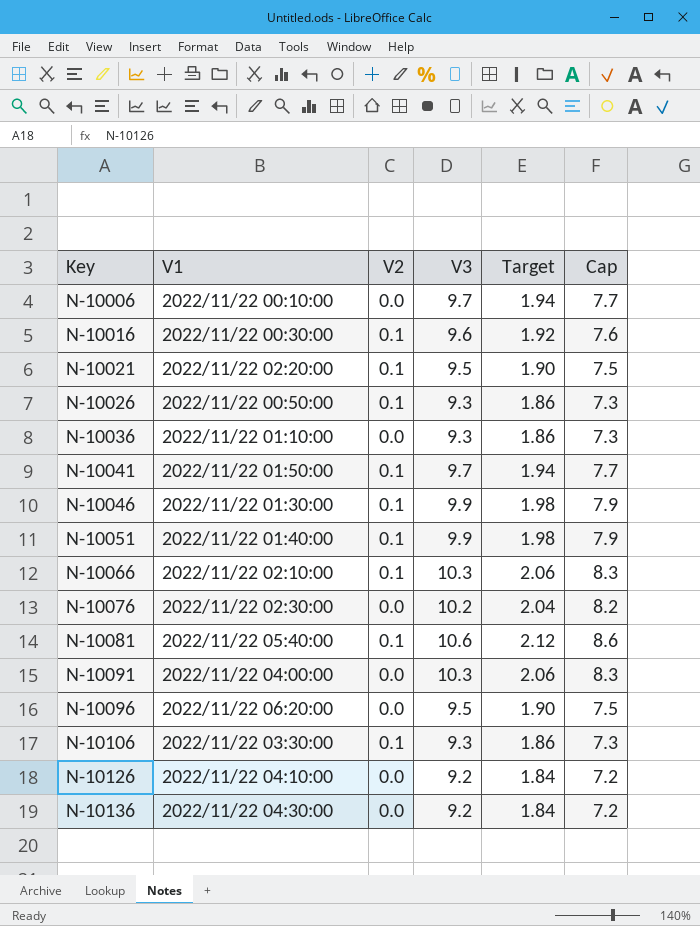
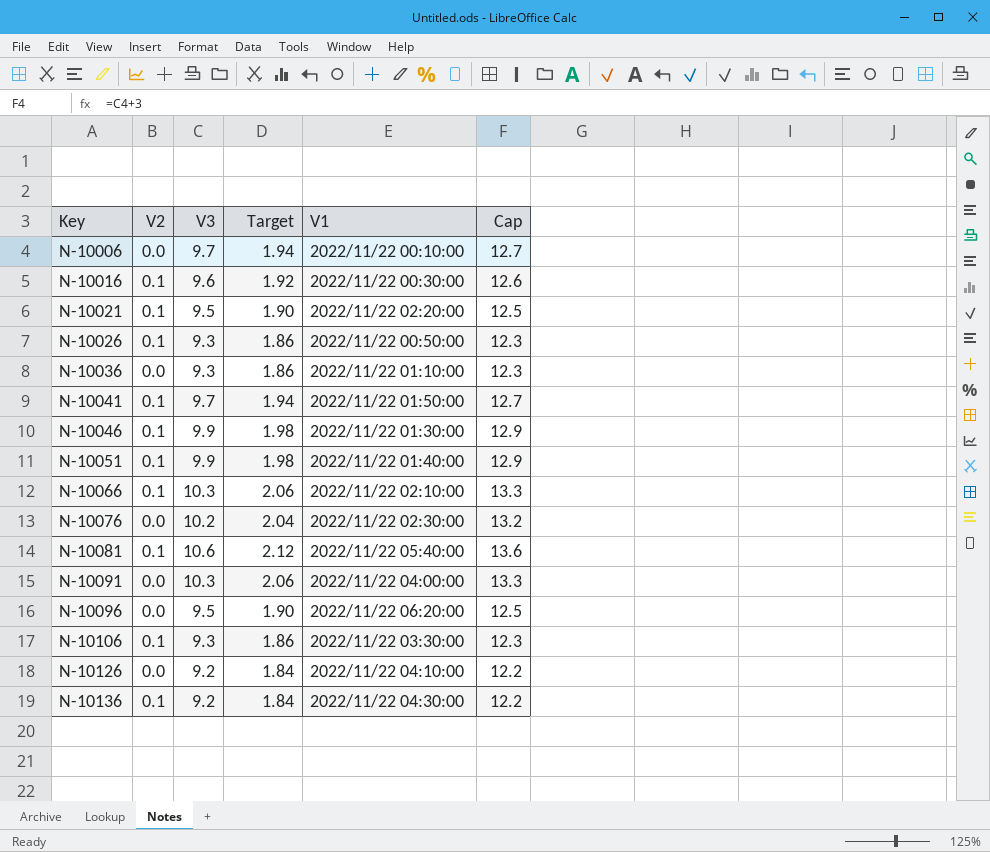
column V1 | position: 2 -> 5
column Cap | formula: [V3] - 2 -> [V3] + 3
N-10136 | V2: 0.0 -> 0.1

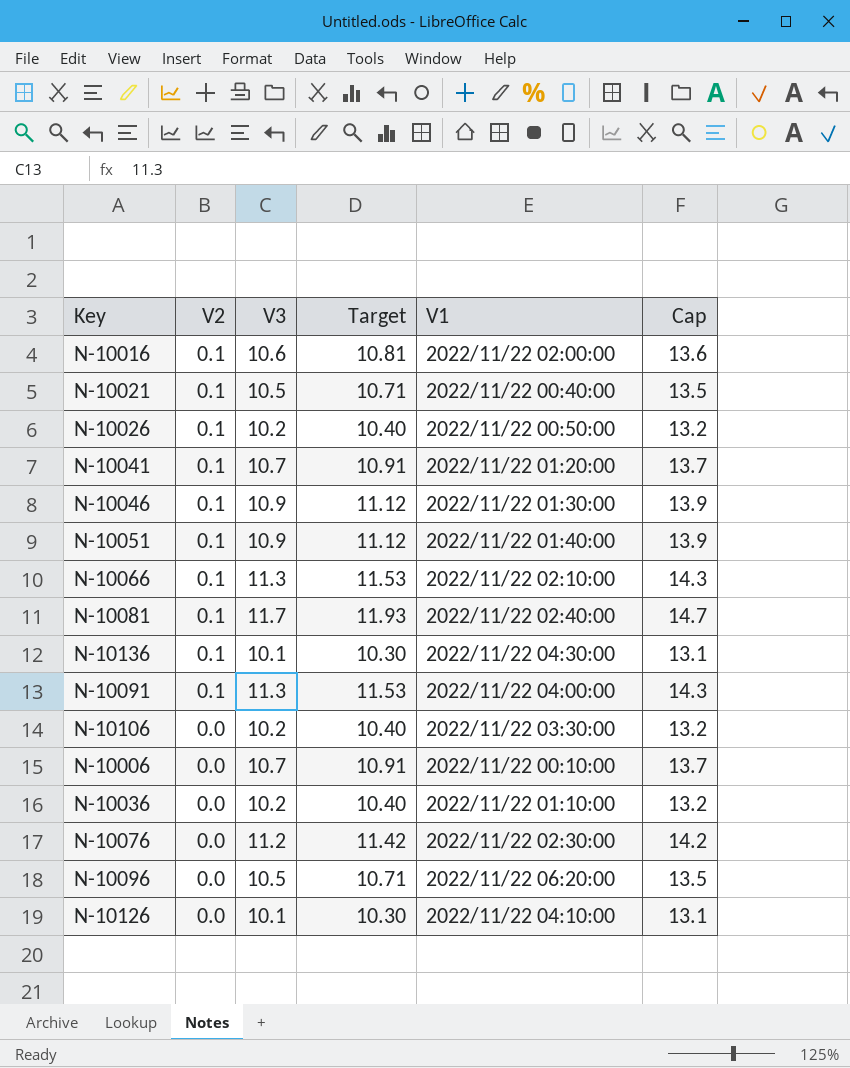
row order: Key ascending -> V2 descending
column Target | formula: [V3] * 0.2 -> [V3] * 1.02
N-10016 | V3: 9.6 -> 10.6
N-10016 | V1: 2022/11/22 00:30:00 -> 2022/11/22 02:00:00
N-10016 | Cap: 12.6 -> 13.6
N-10021 | V3: 9.5 -> 10.5
N-10021 | V1: 2022/11/22 02:20:00 -> 2022/11/22 00:40:00
N-10021 | Cap: 12.5 -> 13.5
N-10026 | V3: 9.3 -> 10.2
N-10026 | Cap: 12.3 -> 13.2
N-10041 | V3: 9.7 -> 10.7
N-10041 | V1: 2022/11/22 01:50:00 -> 2022/11/22 01:20:00
N-10041 | Cap: 12.7 -> 13.7
N-10046 | V3: 9.9 -> 10.9
N-10046 | Cap: 12.9 -> 13.9
N-10051 | V3: 9.9 -> 10.9
N-10051 | Cap: 12.9 -> 13.9
N-10066 | V3: 10.3 -> 11.3
N-10066 | Cap: 13.3 -> 14.3
N-10081 | V3: 10.6 -> 11.7
N-10081 | V1: 2022/11/22 05:40:00 -> 2022/11/22 02:40:00
N-10081 | Cap: 13.6 -> 14.7
N-10136 | V3: 9.2 -> 10.1
N-10136 | Cap: 12.2 -> 13.1
N-10091 | V2: 0.0 -> 0.1
N-10091 | V3: 10.3 -> 11.3
N-10091 | Cap: 13.3 -> 14.3
N-10106 | V2: 0.1 -> 0.0
N-10106 | V3: 9.3 -> 10.2
N-10106 | Cap: 12.3 -> 13.2
N-10006 | V3: 9.7 -> 10.7
N-10006 | Cap: 12.7 -> 13.7
N-10036 | V3: 9.3 -> 10.2
N-10036 | Cap: 12.3 -> 13.2
N-10076 | V3: 10.2 -> 11.2
N-10076 | Cap: 13.2 -> 14.2
N-10096 | V3: 9.5 -> 10.5
N-10096 | Cap: 12.5 -> 13.5
N-10126 | V3: 9.2 -> 10.1
N-10126 | Cap: 12.2 -> 13.1

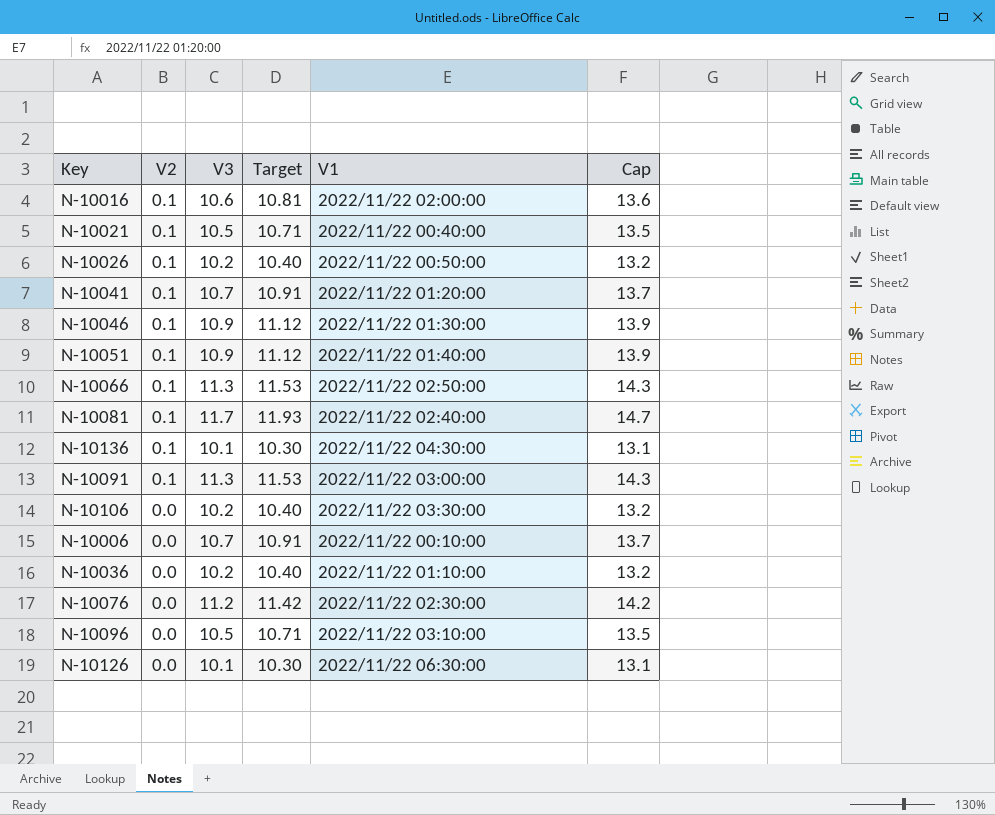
N-10066 | V1: 2022/11/22 02:10:00 -> 2022/11/22 02:50:00
N-10091 | V1: 2022/11/22 04:00:00 -> 2022/11/22 03:00:00
N-10096 | V1: 2022/11/22 06:20:00 -> 2022/11/22 03:10:00
N-10126 | V1: 2022/11/22 04:10:00 -> 2022/11/22 06:30:00

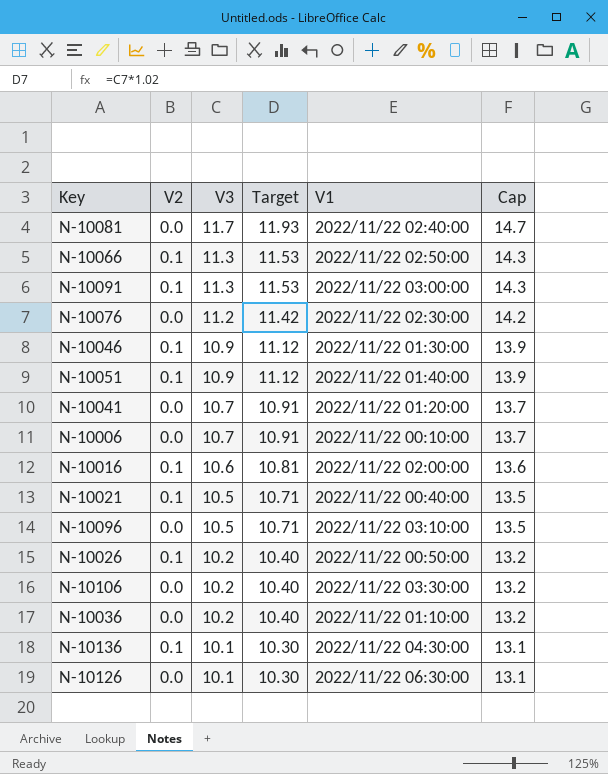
row order: V2 descending -> V3 descending
N-10081 | V2: 0.1 -> 0.0
N-10041 | V2: 0.1 -> 0.0

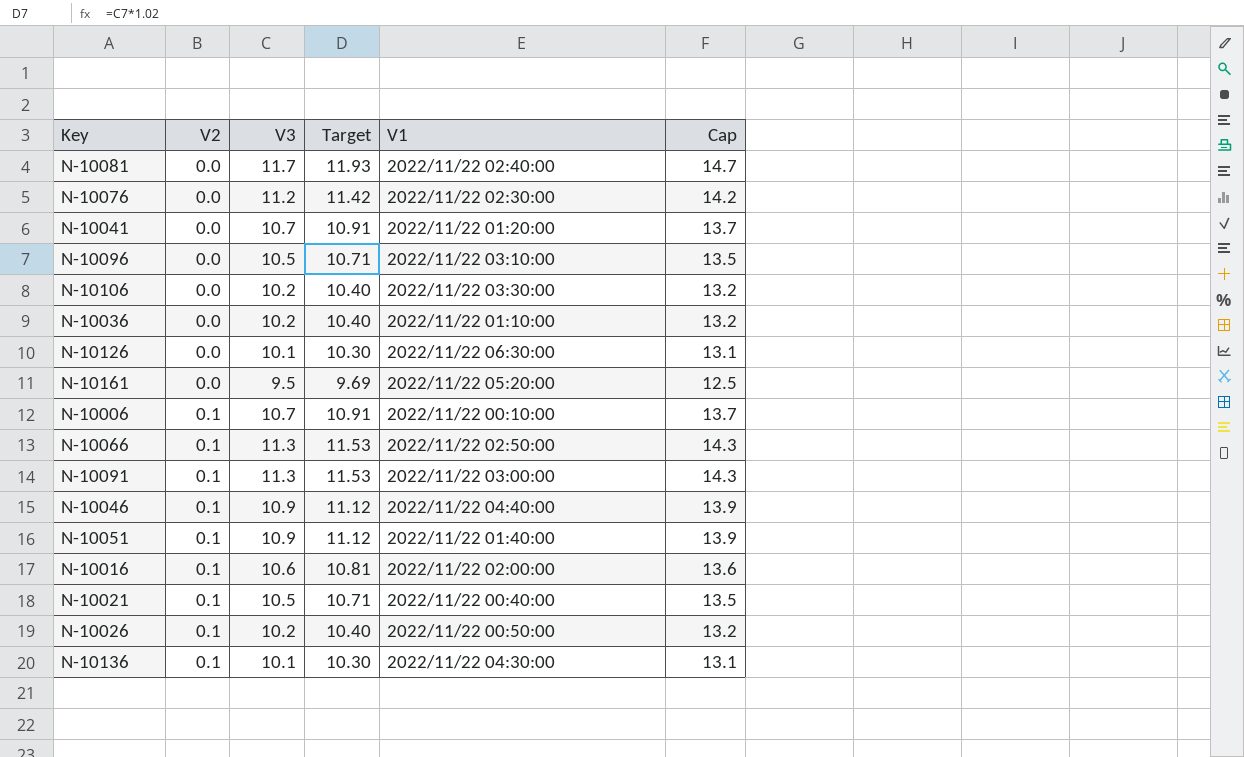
row order: V3 descending -> V2 ascending
row N-10161: none -> 0.0 | 9.5 | 9.69 | 2022/11/22 05:20:00 | 12.5
N-10006 | V2: 0.0 -> 0.1
N-10046 | V1: 2022/11/22 01:30:00 -> 2022/11/22 04:40:00

